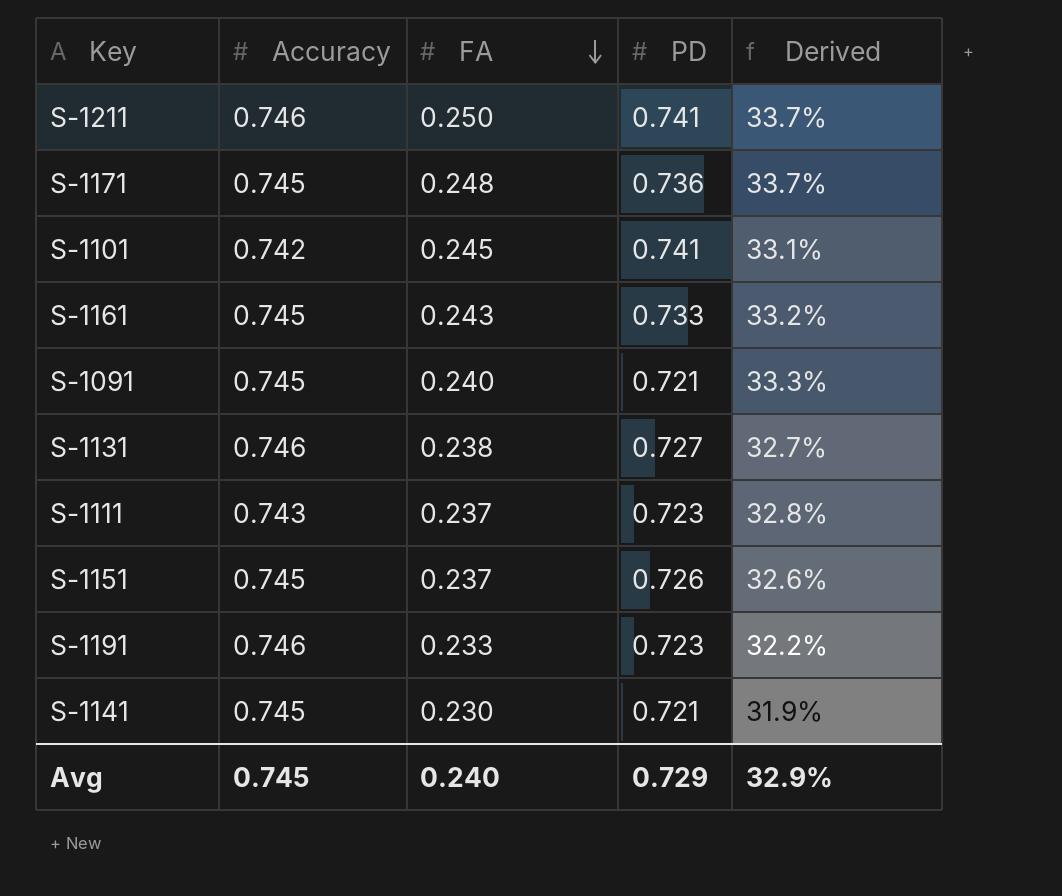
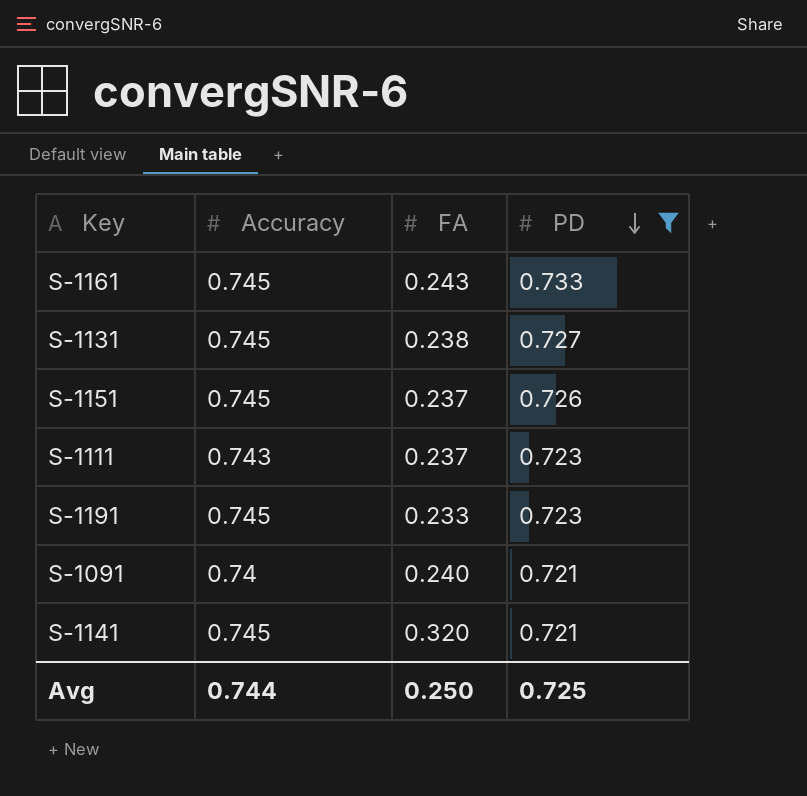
filter: none -> PD <= 0.733
row order: FA descending -> PD descending
column Derived | formula: [FA] / [PD] -> none
S-1131 | Accuracy: 0.746 -> 0.745
S-1191 | Accuracy: 0.746 -> 0.745
S-1091 | Accuracy: 0.745 -> 0.74
S-1141 | FA: 0.230 -> 0.320
Avg | Accuracy: 0.745 -> 0.744
Avg | FA: 0.240 -> 0.250
Avg | PD: 0.729 -> 0.725

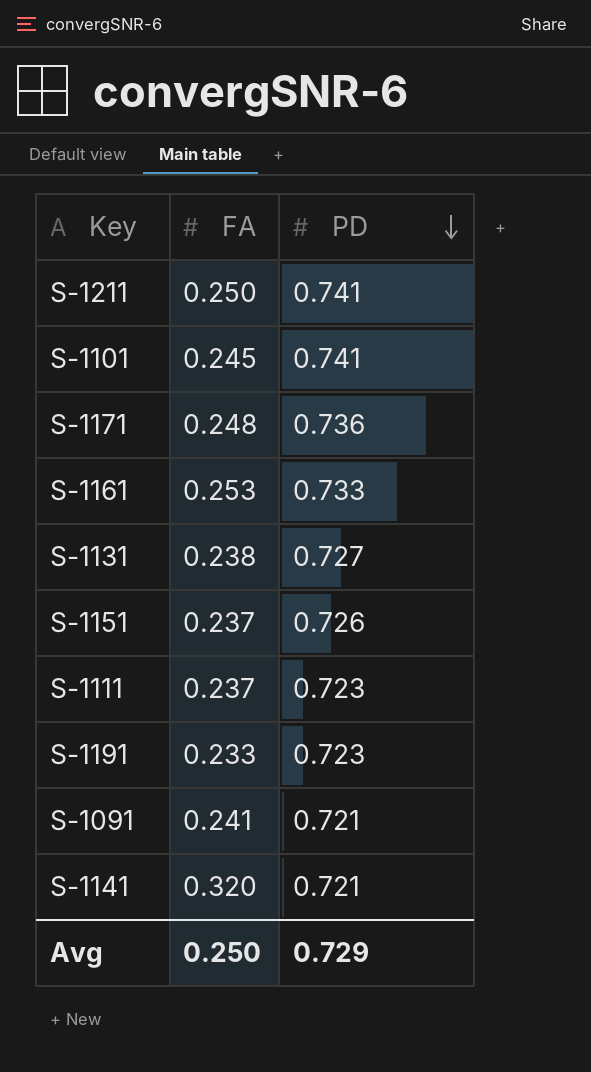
filter: PD <= 0.733 -> none
column Accuracy | position: 2 -> none
S-1161 | FA: 0.243 -> 0.253
S-1091 | FA: 0.240 -> 0.241
Avg | PD: 0.725 -> 0.729

